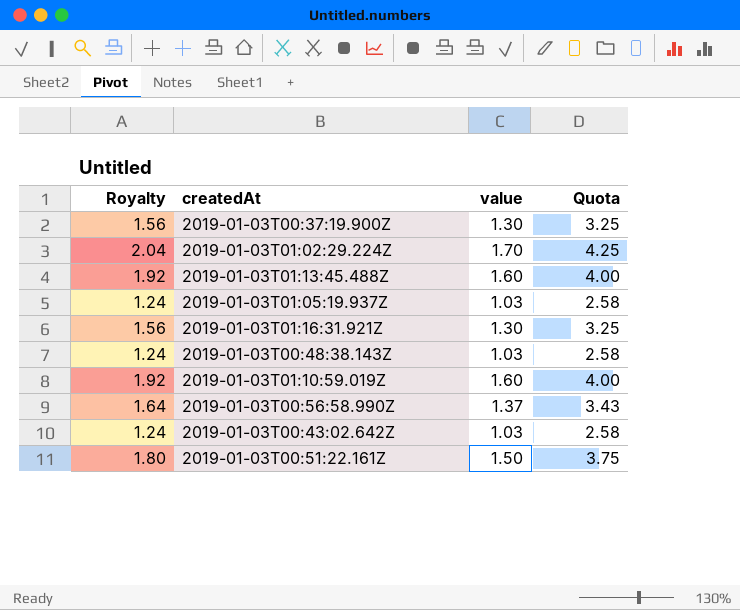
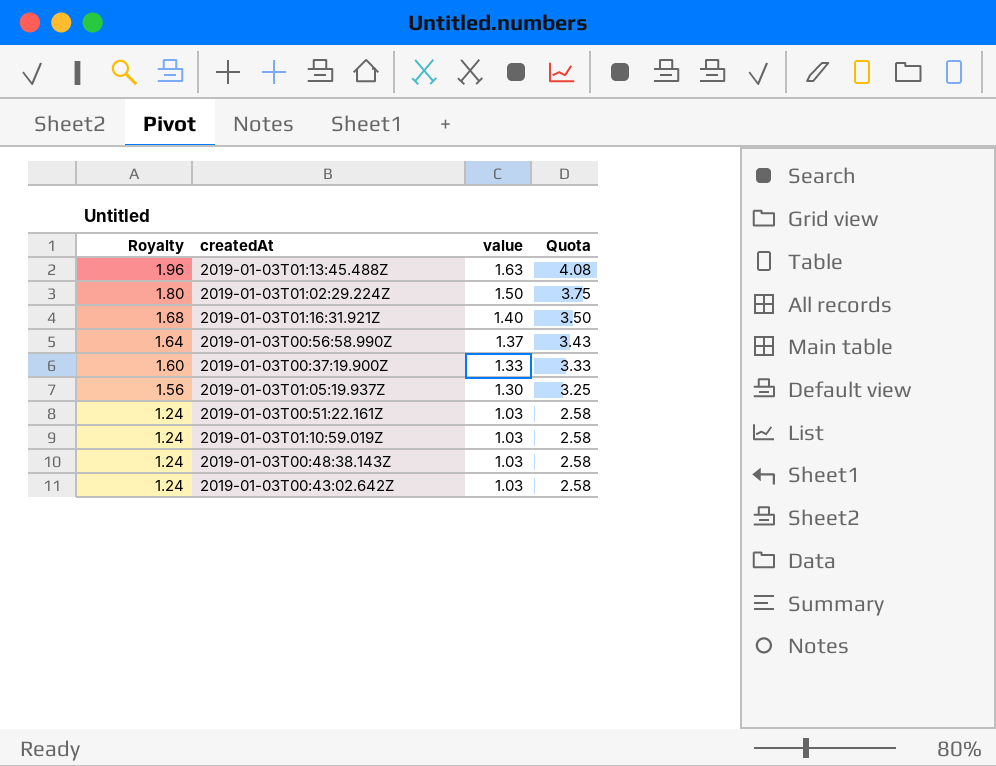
row order: none -> Royalty descending
2019-01-03T01:13:45.488Z | Royalty: 1.92 -> 1.96
2019-01-03T01:13:45.488Z | value: 1.60 -> 1.63
2019-01-03T01:13:45.488Z | Quota: 4.00 -> 4.08
2019-01-03T01:02:29.224Z | Royalty: 2.04 -> 1.80
2019-01-03T01:02:29.224Z | value: 1.70 -> 1.50
2019-01-03T01:02:29.224Z | Quota: 4.25 -> 3.75
2019-01-03T01:16:31.921Z | Royalty: 1.56 -> 1.68
2019-01-03T01:16:31.921Z | value: 1.30 -> 1.40
2019-01-03T01:16:31.921Z | Quota: 3.25 -> 3.50
2019-01-03T00:37:19.900Z | Royalty: 1.56 -> 1.60
2019-01-03T00:37:19.900Z | value: 1.30 -> 1.33
2019-01-03T00:37:19.900Z | Quota: 3.25 -> 3.33
2019-01-03T01:05:19.937Z | Royalty: 1.24 -> 1.56
2019-01-03T01:05:19.937Z | value: 1.03 -> 1.30
2019-01-03T01:05:19.937Z | Quota: 2.58 -> 3.25
2019-01-03T00:51:22.161Z | Royalty: 1.80 -> 1.24
2019-01-03T00:51:22.161Z | value: 1.50 -> 1.03
2019-01-03T00:51:22.161Z | Quota: 3.75 -> 2.58
2019-01-03T01:10:59.019Z | Royalty: 1.92 -> 1.24
2019-01-03T01:10:59.019Z | value: 1.60 -> 1.03
2019-01-03T01:10:59.019Z | Quota: 4.00 -> 2.58

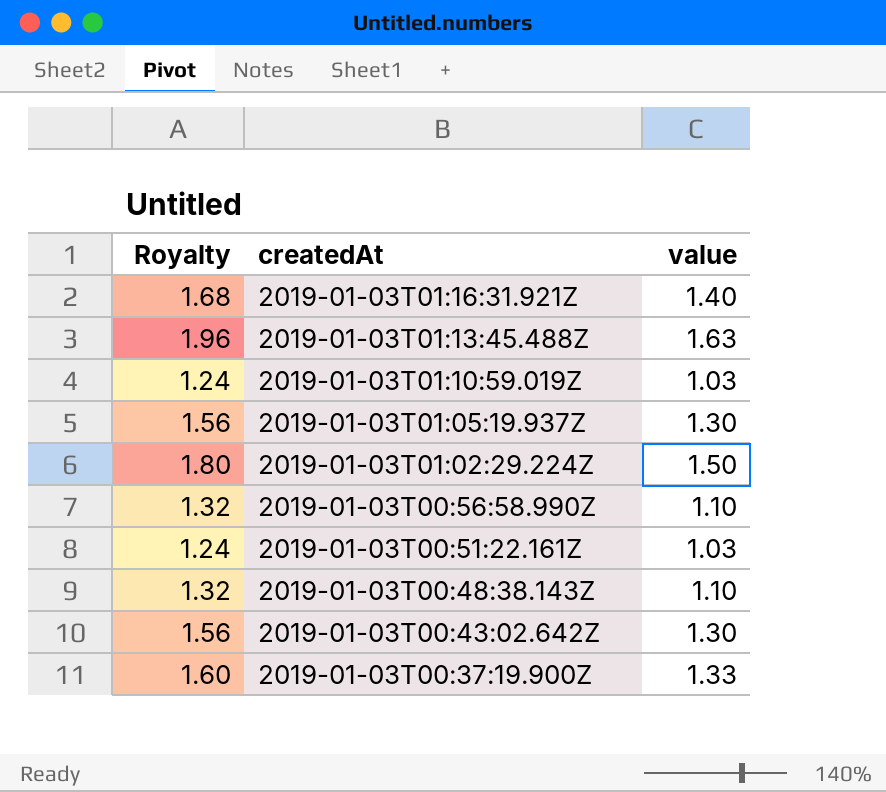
row order: Royalty descending -> createdAt descending
column Quota | formula: [value] * 2.5 -> none
2019-01-03T00:56:58.990Z | Royalty: 1.64 -> 1.32
2019-01-03T00:56:58.990Z | value: 1.37 -> 1.10
2019-01-03T00:48:38.143Z | Royalty: 1.24 -> 1.32
2019-01-03T00:48:38.143Z | value: 1.03 -> 1.10
2019-01-03T00:43:02.642Z | Royalty: 1.24 -> 1.56
2019-01-03T00:43:02.642Z | value: 1.03 -> 1.30

